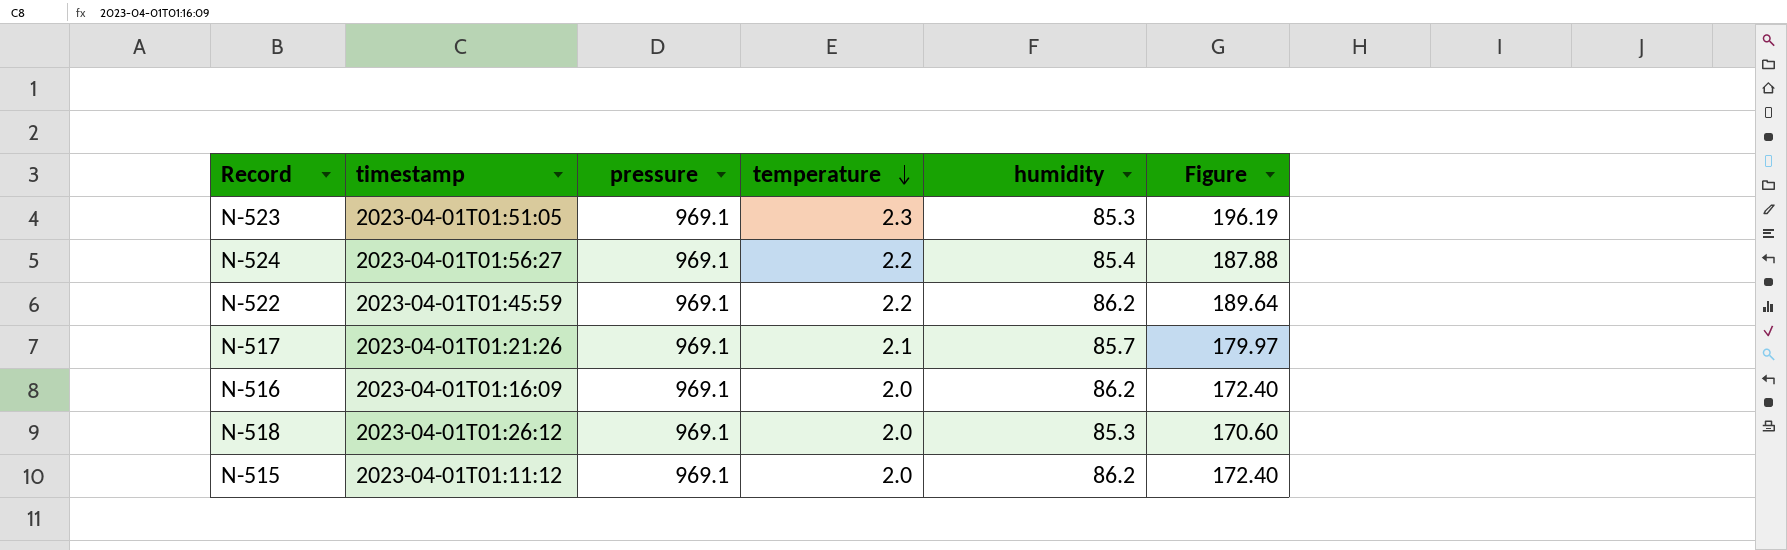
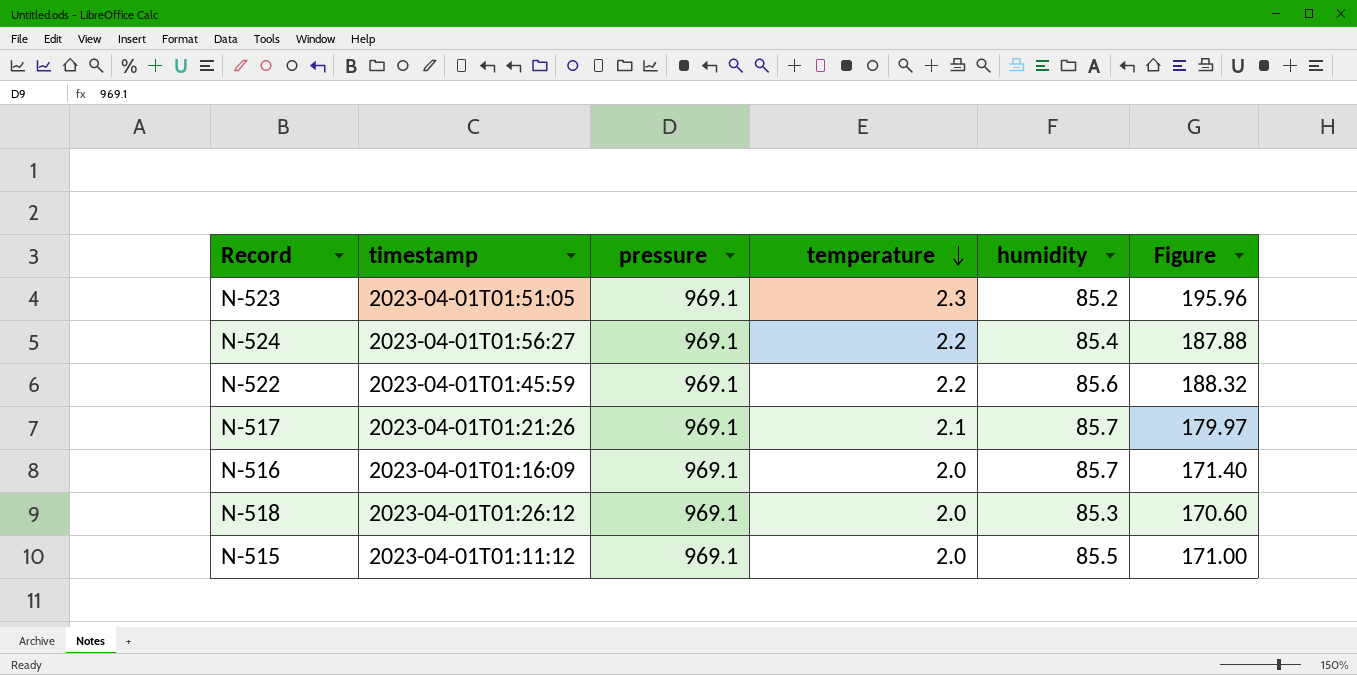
N-523 | humidity: 85.3 -> 85.2
N-523 | Figure: 196.19 -> 195.96
N-522 | humidity: 86.2 -> 85.6
N-522 | Figure: 189.64 -> 188.32
N-516 | humidity: 86.2 -> 85.7
N-516 | Figure: 172.40 -> 171.40
N-515 | humidity: 86.2 -> 85.5
N-515 | Figure: 172.40 -> 171.00

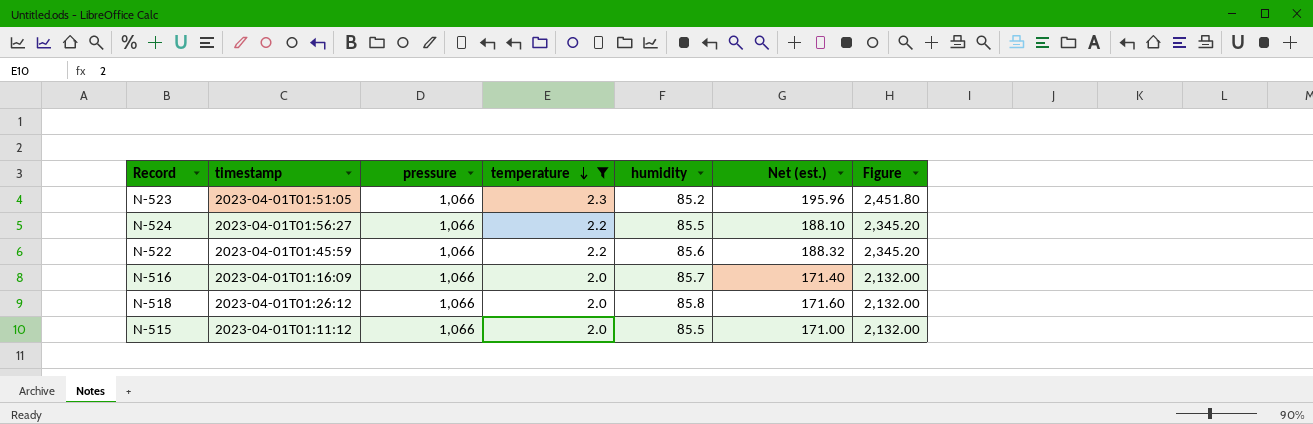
filter: none -> temperature != 2.1
column Net (est.) | formula: none -> [temperature] * [humidity]
column Figure | formula: [temperature] * [humidity] -> [pressure] * [temperature]
N-523 | pressure: 969.1 -> 1,066
N-524 | pressure: 969.1 -> 1,066
N-524 | humidity: 85.4 -> 85.5
N-522 | pressure: 969.1 -> 1,066
N-516 | pressure: 969.1 -> 1,066
N-518 | pressure: 969.1 -> 1,066
N-518 | humidity: 85.3 -> 85.8
N-515 | pressure: 969.1 -> 1,066

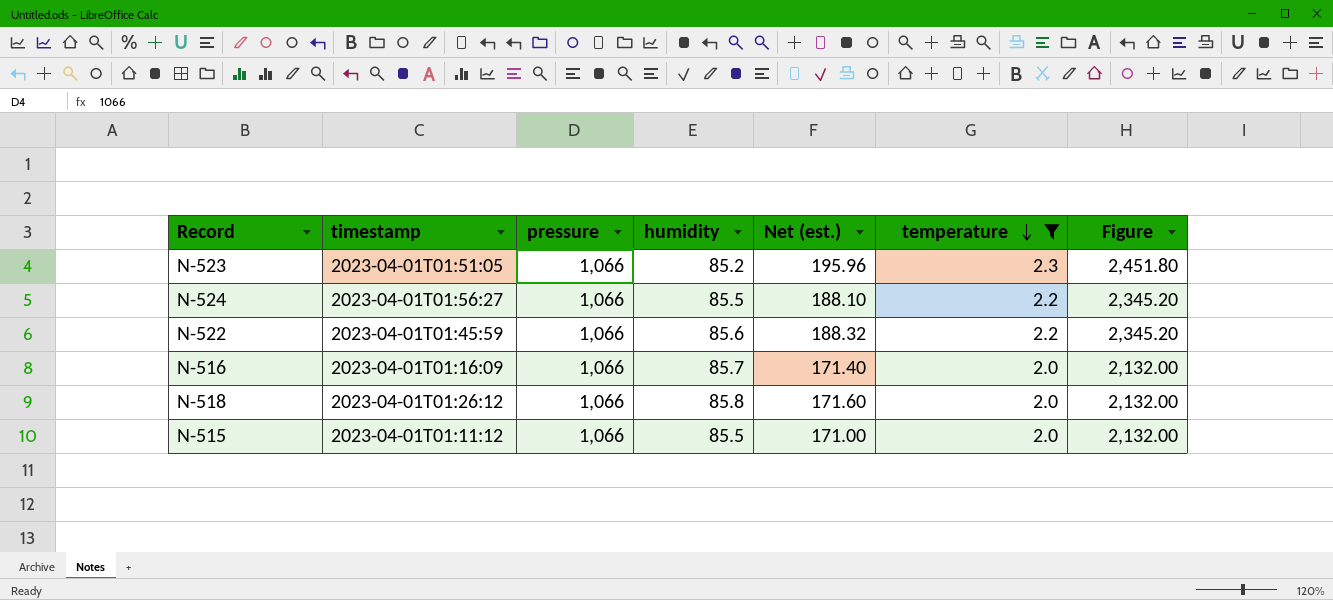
column temperature | position: 4 -> 6

